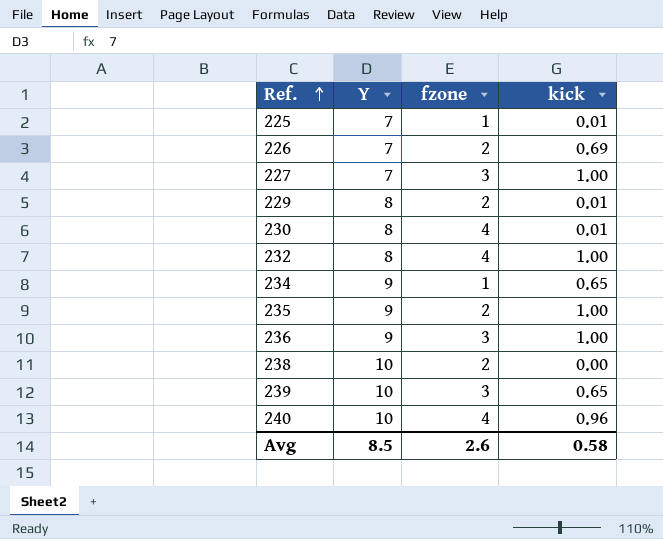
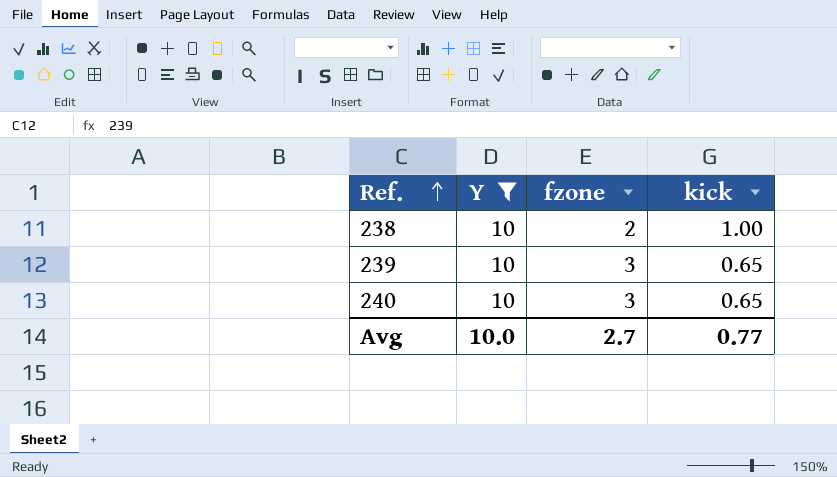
filter: none -> Y = 10
238 | kick: 0.00 -> 1.00
240 | fzone: 4 -> 3
240 | kick: 0.96 -> 0.65
Avg | Y: 8.5 -> 10.0
Avg | fzone: 2.6 -> 2.7
Avg | kick: 0.58 -> 0.77

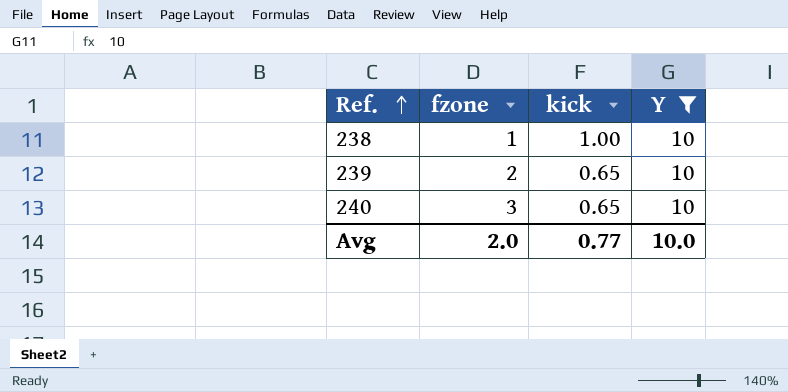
column Y | position: 2 -> 4
238 | fzone: 2 -> 1
239 | fzone: 3 -> 2
Avg | fzone: 2.7 -> 2.0

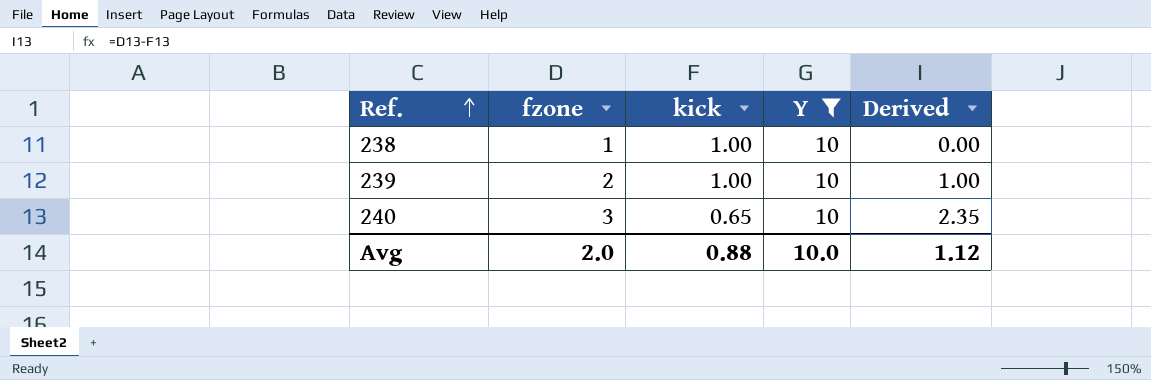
column Derived | formula: none -> [fzone] - [kick]
239 | kick: 0.65 -> 1.00
Avg | kick: 0.77 -> 0.88

